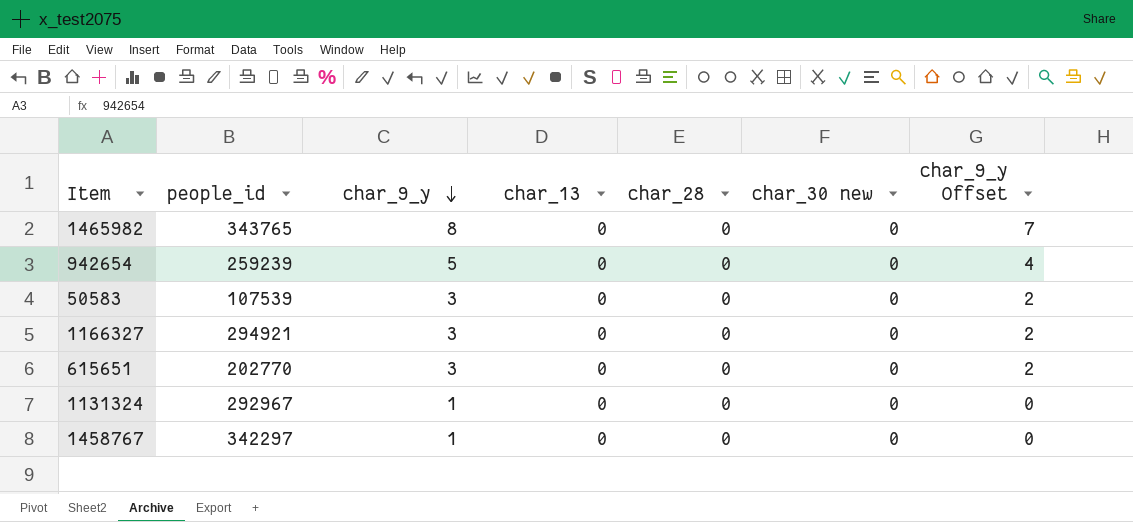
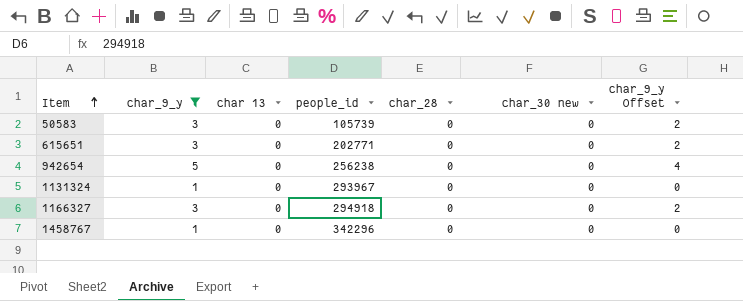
filter: none -> char_9_y != 8
row order: char_9_y descending -> Item ascending
column name: char_13 -> char 13
column people_id | position: 2 -> 4
50583 | people_id: 107539 -> 105739
615651 | people_id: 202770 -> 202771
942654 | people_id: 259239 -> 256238
1131324 | people_id: 292967 -> 293967
1166327 | people_id: 294921 -> 294918
1458767 | people_id: 342297 -> 342296

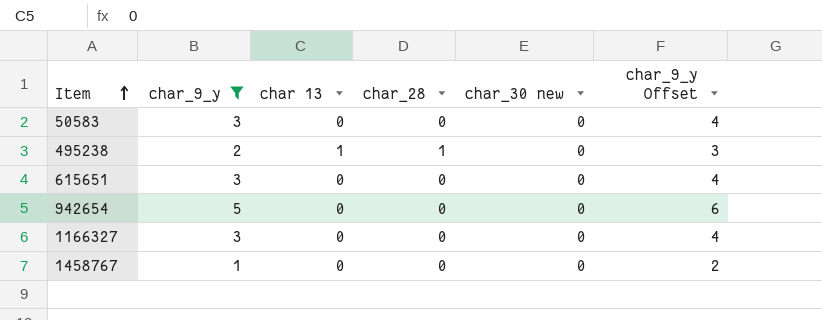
column people_id | position: 4 -> none
column char_9_y Offset | formula: [char_9_y] - 1 -> [char_9_y] + 1
row 1131324: 1 | 0 | 293967 | 0 | 0 | 0 -> none
row 495238: none -> 2 | 1 | 1 | 0 | 3

